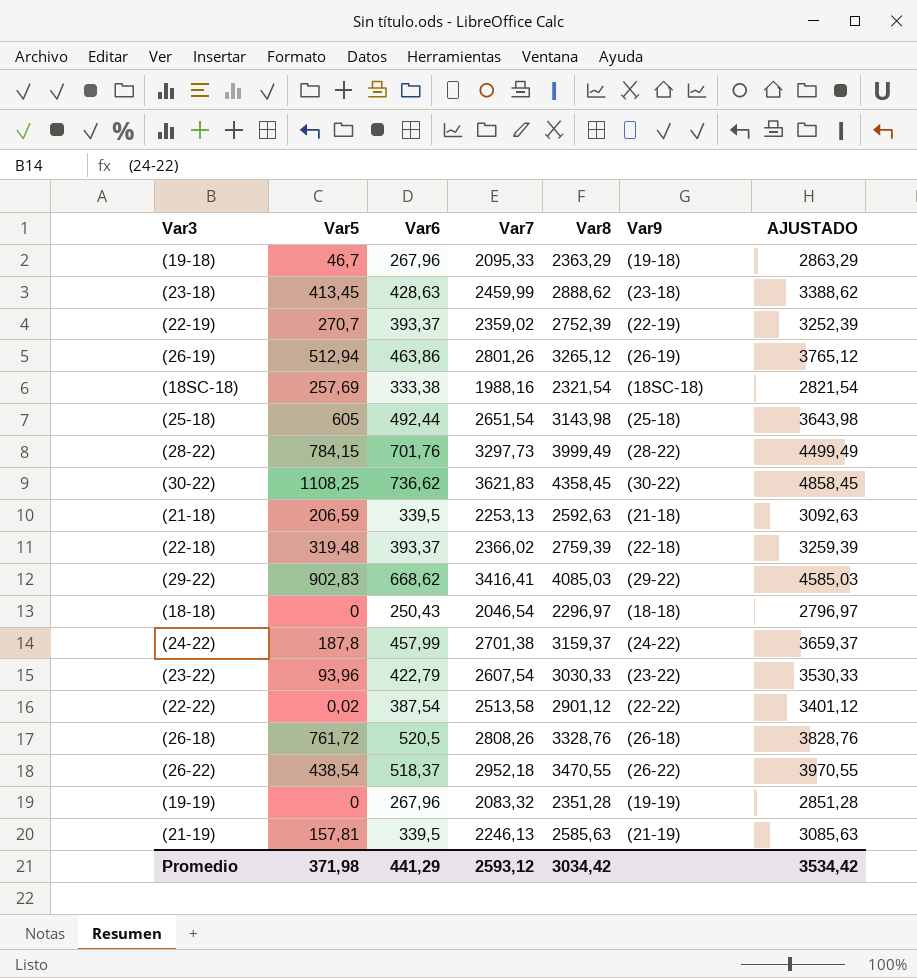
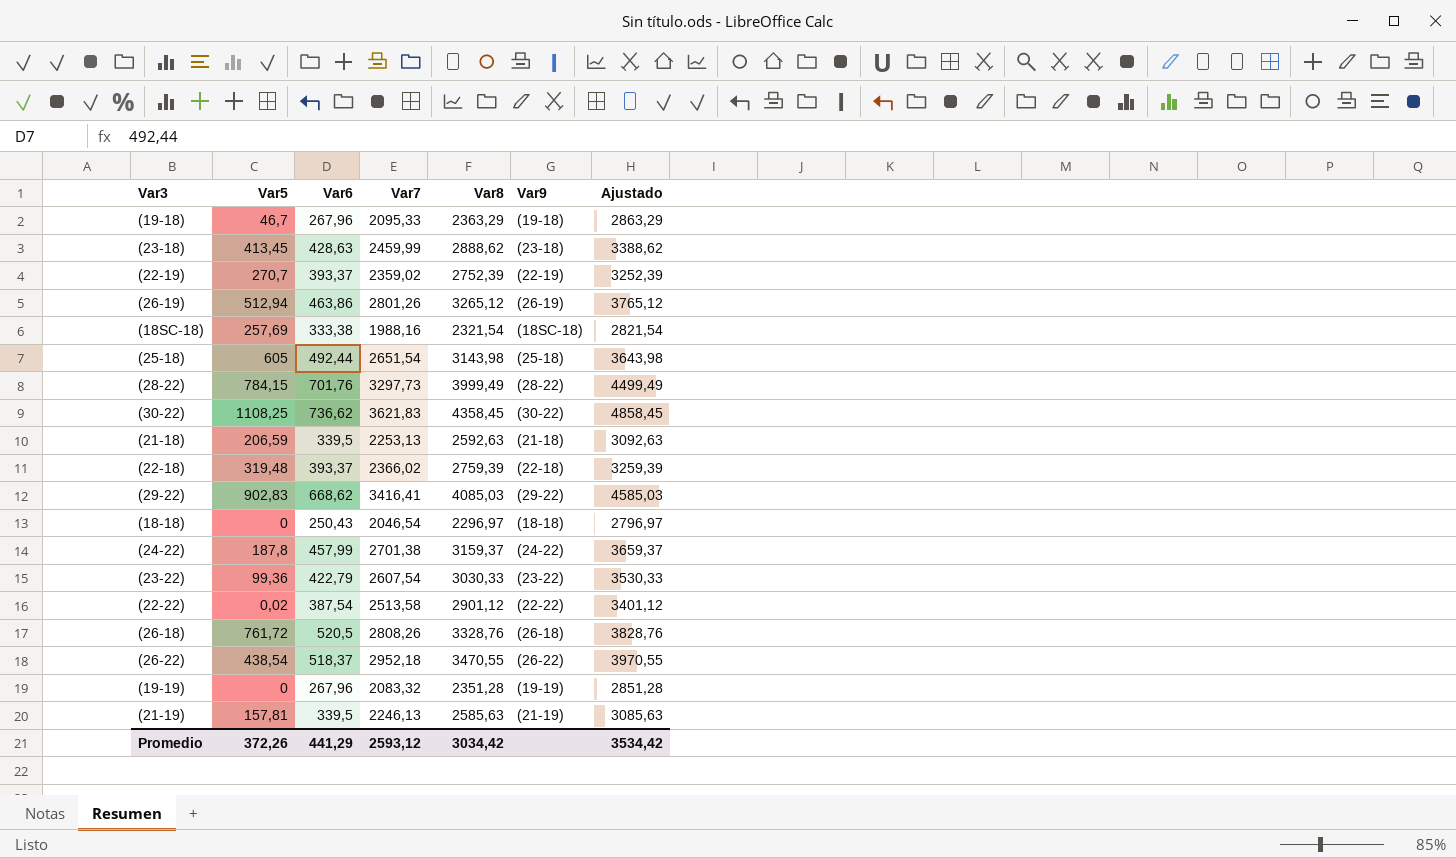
column name: AJUSTADO -> Ajustado
(23-22) | Var5: 93,96 -> 99,36
Promedio | Var5: 371,98 -> 372,26

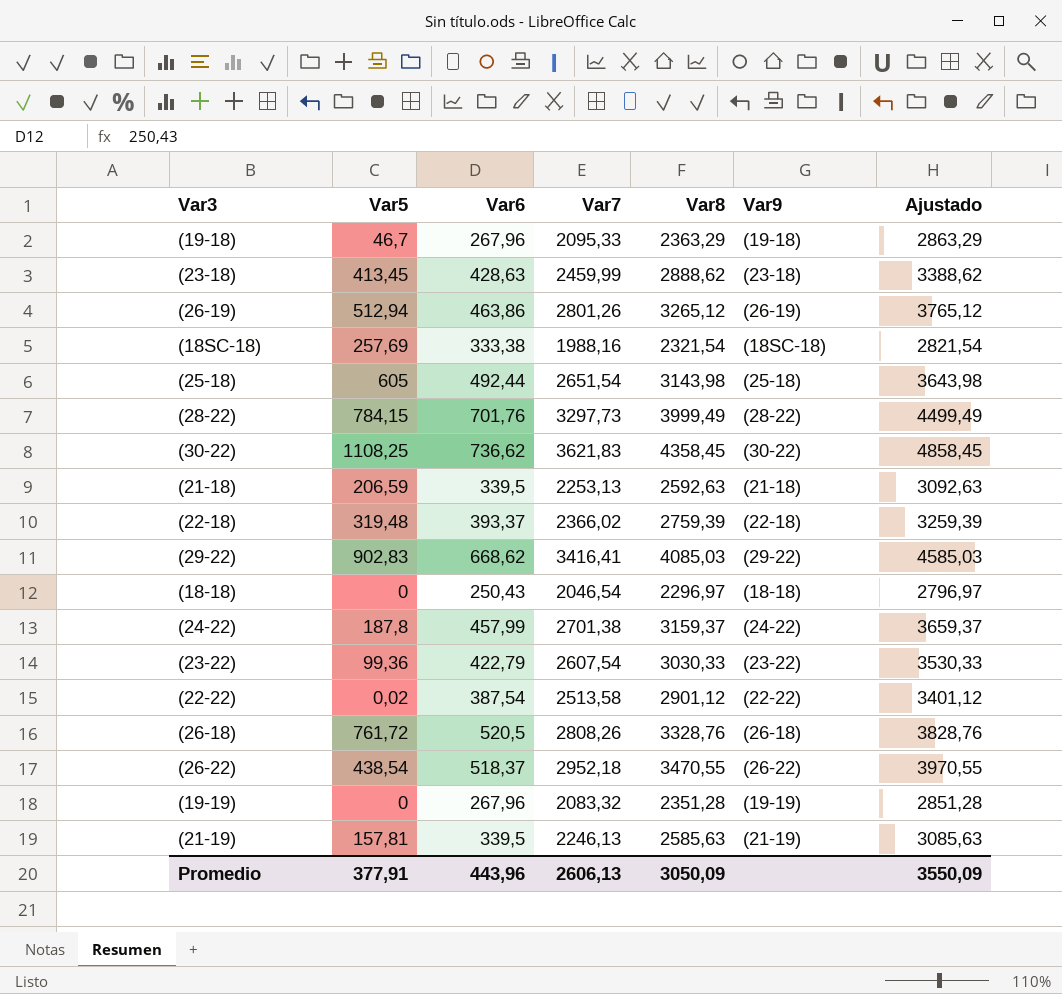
row (22-19): 270,7 | 393,37 | 2359,02 | 2752,39 | (22-19) | 3252,39 -> none
Promedio | Var5: 372,26 -> 377,91
Promedio | Var6: 441,29 -> 443,96
Promedio | Var7: 2593,12 -> 2606,13
Promedio | Var8: 3034,42 -> 3050,09
Promedio | Ajustado: 3534,42 -> 3550,09

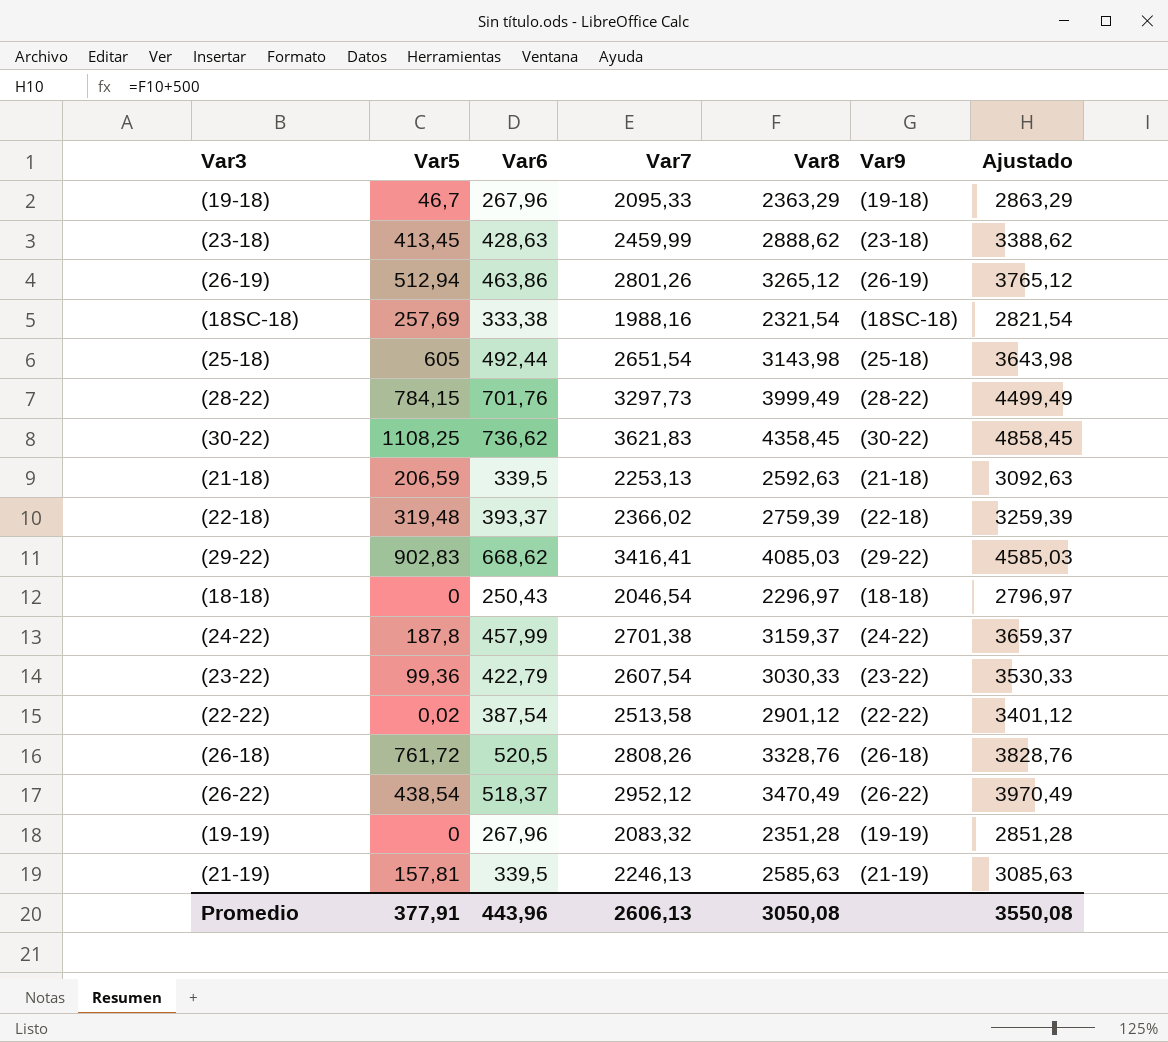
(26-22) | Var7: 2952,18 -> 2952,12
(26-22) | Var8: 3470,55 -> 3470,49
(26-22) | Ajustado: 3970,55 -> 3970,49
Promedio | Var8: 3050,09 -> 3050,08
Promedio | Ajustado: 3550,09 -> 3550,08

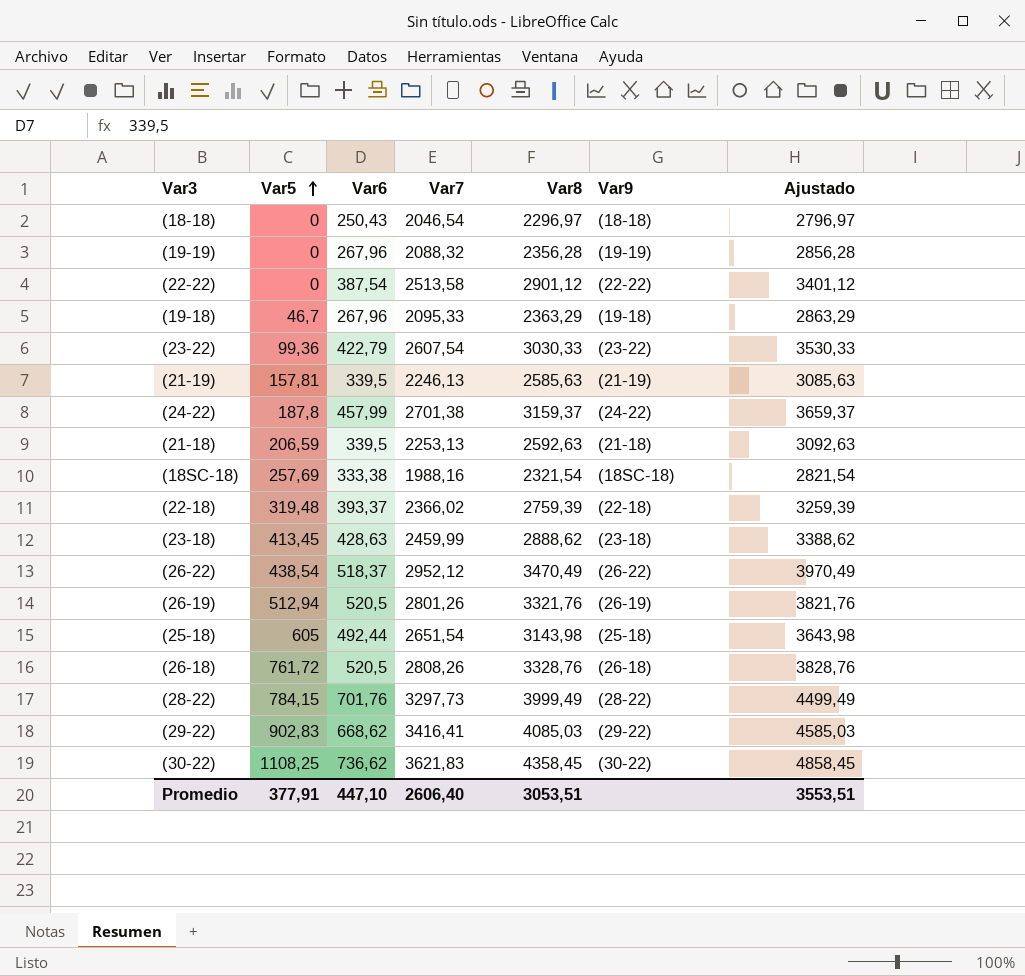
row order: none -> Var5 ascending
(19-19) | Var7: 2083,32 -> 2088,32
(19-19) | Var8: 2351,28 -> 2356,28
(19-19) | Ajustado: 2851,28 -> 2856,28
(22-22) | Var5: 0,02 -> 0
(26-19) | Var6: 463,86 -> 520,5
(26-19) | Var8: 3265,12 -> 3321,76
(26-19) | Ajustado: 3765,12 -> 3821,76
Promedio | Var6: 443,96 -> 447,10
Promedio | Var7: 2606,13 -> 2606,40
Promedio | Var8: 3050,08 -> 3053,51
Promedio | Ajustado: 3550,08 -> 3553,51

